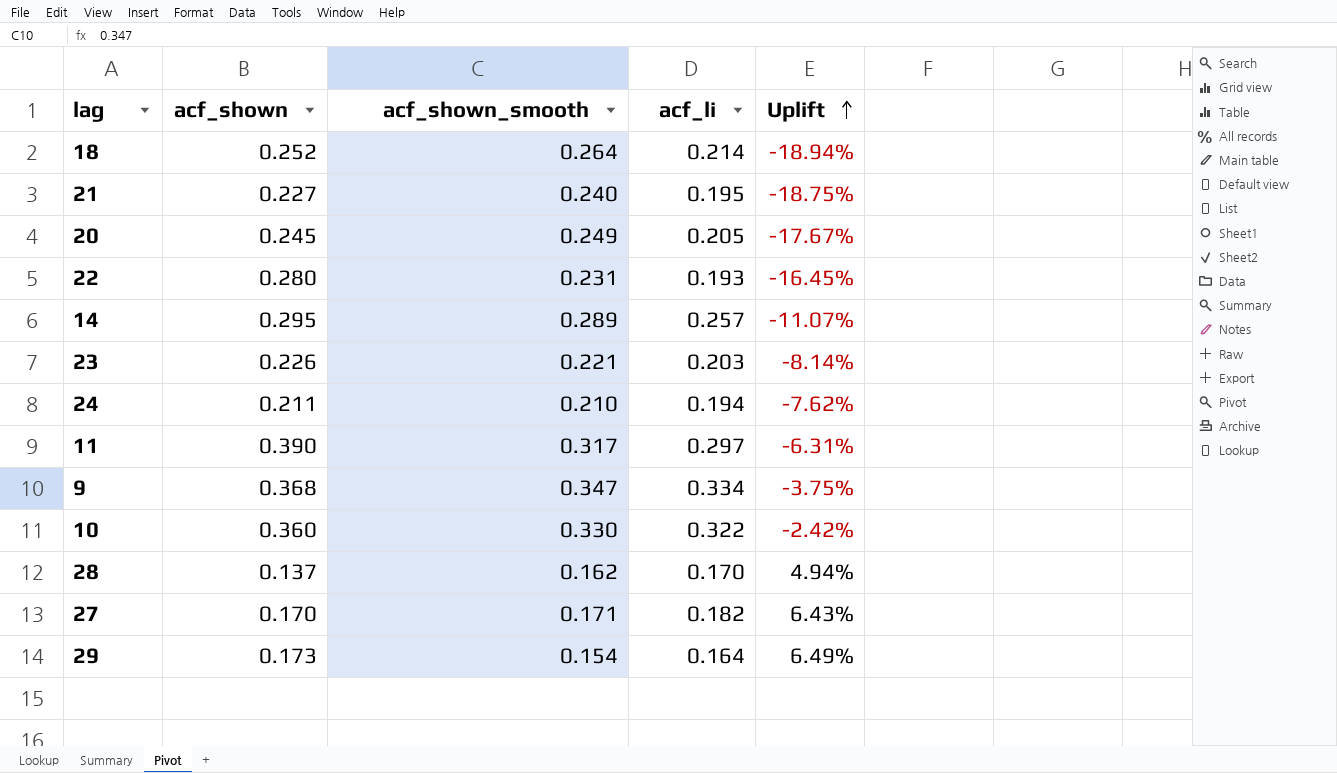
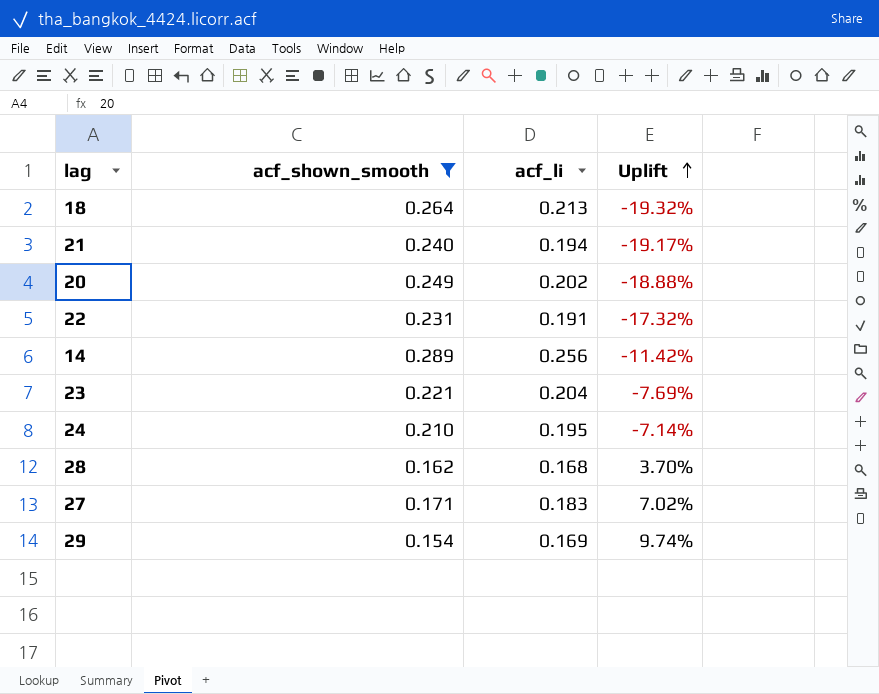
filter: none -> acf_shown_smooth <= 0.289
column acf_shown | position: 2 -> none
18 | acf_li: 0.214 -> 0.213
18 | Uplift: -18.94% -> -19.32%
21 | acf_li: 0.195 -> 0.194
21 | Uplift: -18.75% -> -19.17%
20 | acf_li: 0.205 -> 0.202
20 | Uplift: -17.67% -> -18.88%
22 | acf_li: 0.193 -> 0.191
22 | Uplift: -16.45% -> -17.32%
14 | acf_li: 0.257 -> 0.256
14 | Uplift: -11.07% -> -11.42%
23 | acf_li: 0.203 -> 0.204
23 | Uplift: -8.14% -> -7.69%
24 | acf_li: 0.194 -> 0.195
24 | Uplift: -7.62% -> -7.14%
28 | acf_li: 0.170 -> 0.168
28 | Uplift: 4.94% -> 3.70%
27 | acf_li: 0.182 -> 0.183
27 | Uplift: 6.43% -> 7.02%
29 | acf_li: 0.164 -> 0.169
29 | Uplift: 6.49% -> 9.74%

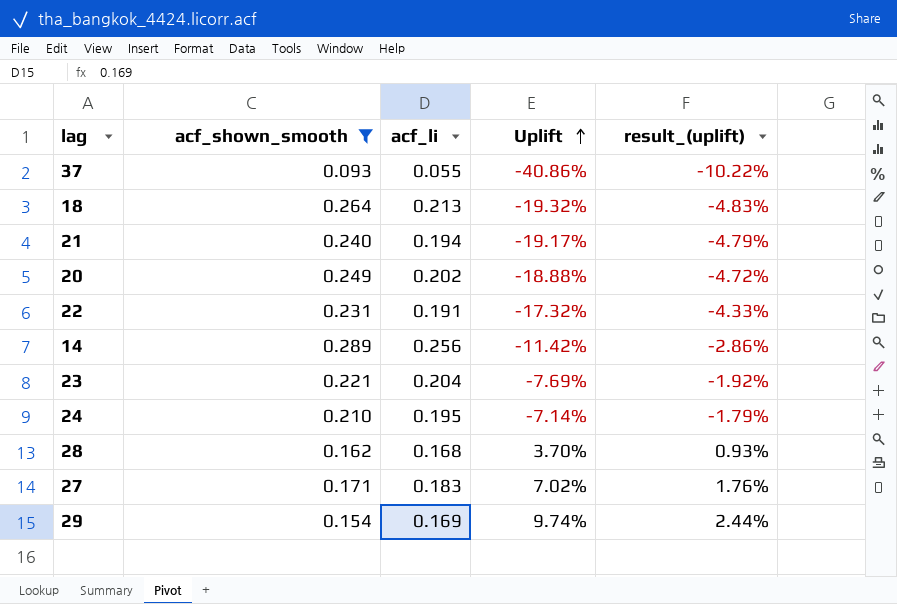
column result_(uplift) | formula: none -> [Uplift] * 0.25
row 37: none -> 0.093 | 0.055 | -40.86% | -10.22%

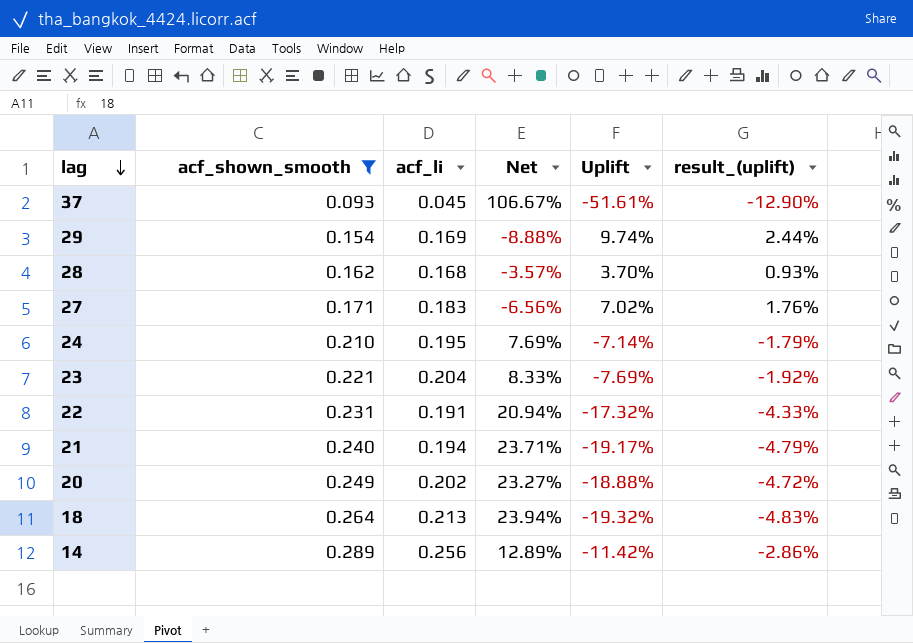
row order: Uplift ascending -> lag descending
column Net | formula: none -> ([acf_shown_smooth] - [acf_li]) / [acf_li]
37 | acf_li: 0.055 -> 0.045
37 | Uplift: -40.86% -> -51.61%
37 | result_(uplift): -10.22% -> -12.90%

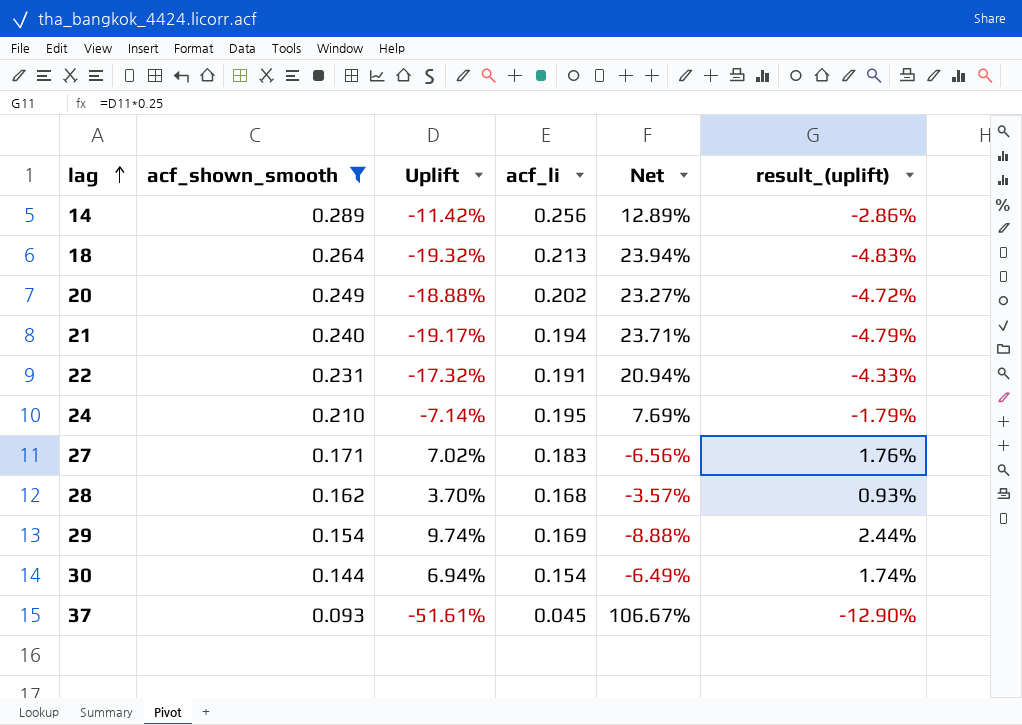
row order: lag descending -> lag ascending
column Uplift | position: 5 -> 3
row 23: 0.221 | 0.204 | 8.33% | -7.69% | -1.92% -> none
row 30: none -> 0.144 | 6.94% | 0.154 | -6.49% | 1.74%

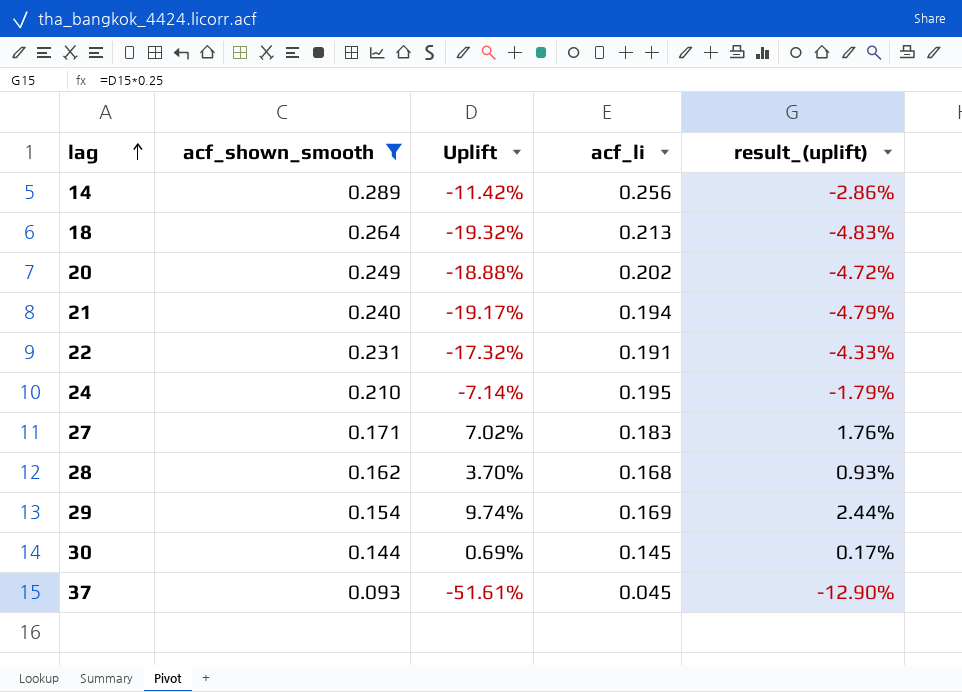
column Net | formula: ([acf_shown_smooth] - [acf_li]) / [acf_li] -> none
30 | Uplift: 6.94% -> 0.69%
30 | acf_li: 0.154 -> 0.145
30 | result_(uplift): 1.74% -> 0.17%

